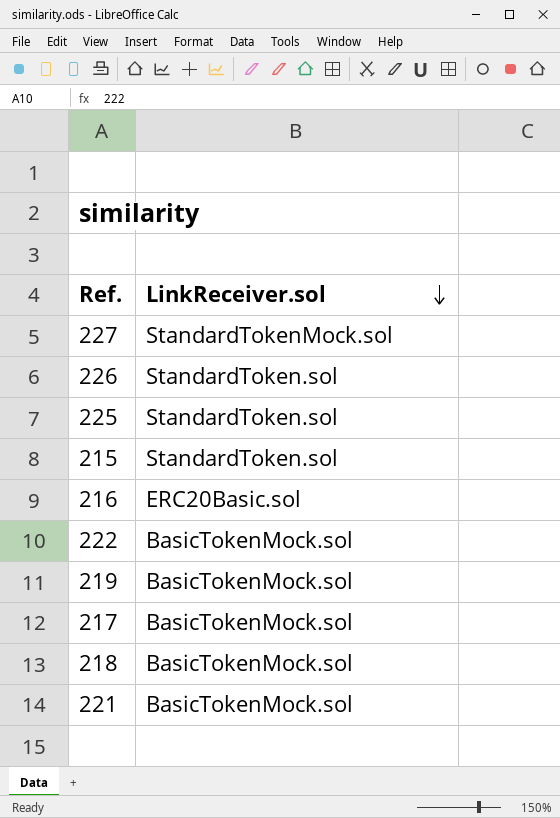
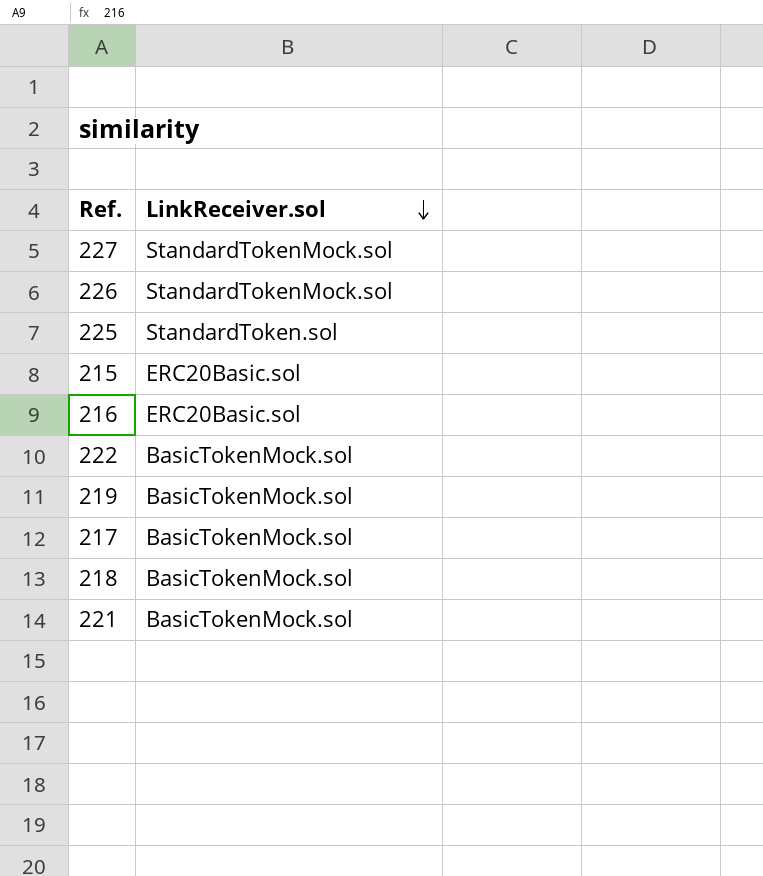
226 | LinkReceiver.sol: StandardToken.sol -> StandardTokenMock.sol
215 | LinkReceiver.sol: StandardToken.sol -> ERC20Basic.sol

